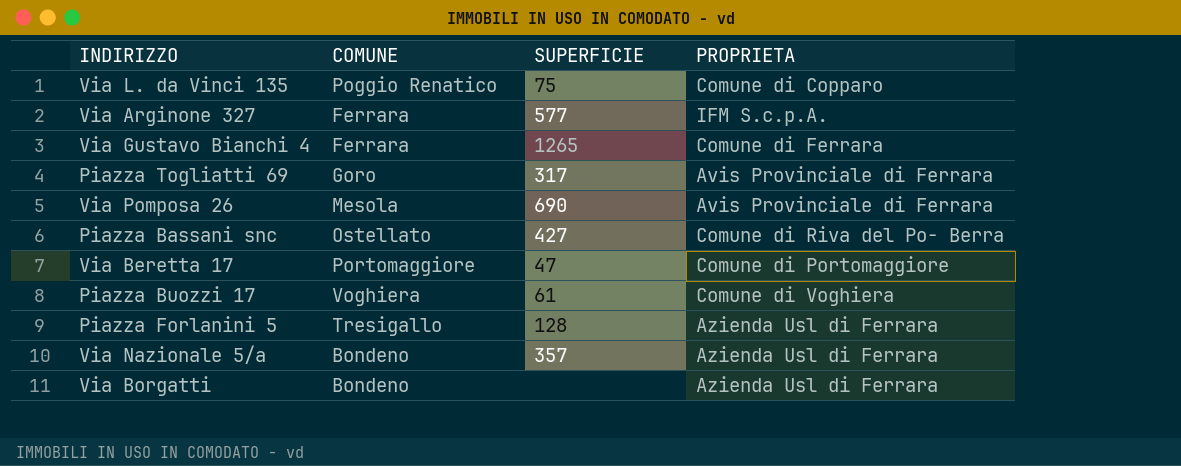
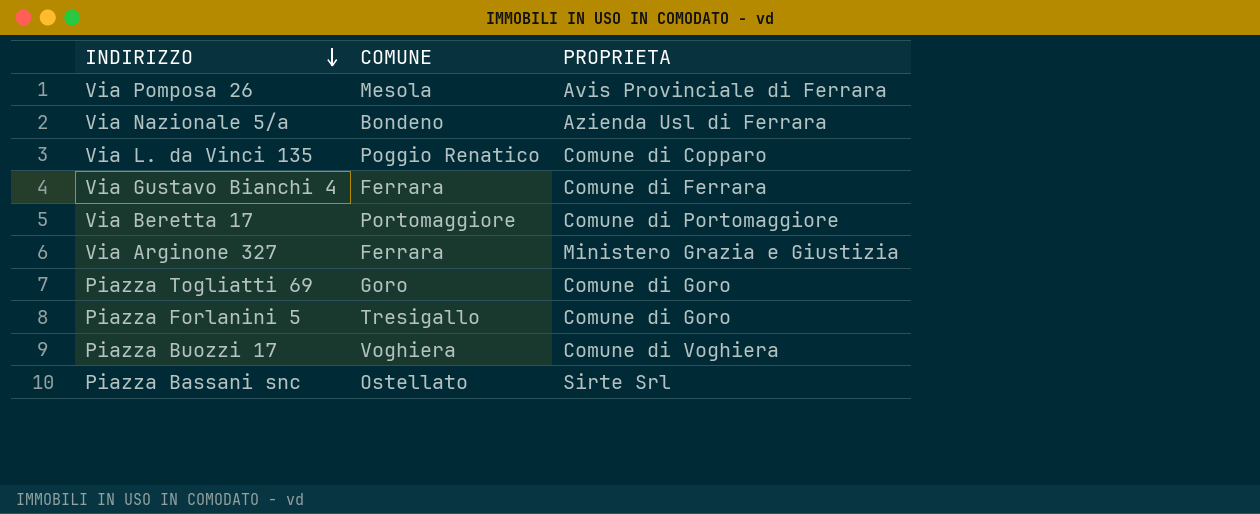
row order: none -> INDIRIZZO descending
column SUPERFICIE | position: 3 -> none
row Via Borgatti: Bondeno | none | Azienda Usl di Ferrara -> none
Via Arginone 327 | PROPRIETA: IFM S.c.p.A. -> Ministero Grazia e Giustizia
Piazza Togliatti 69 | PROPRIETA: Avis Provinciale di Ferrara -> Comune di Goro
Piazza Forlanini 5 | PROPRIETA: Azienda Usl di Ferrara -> Comune di Goro
Piazza Bassani snc | PROPRIETA: Comune di Riva del Po- Berra -> Sirte Srl

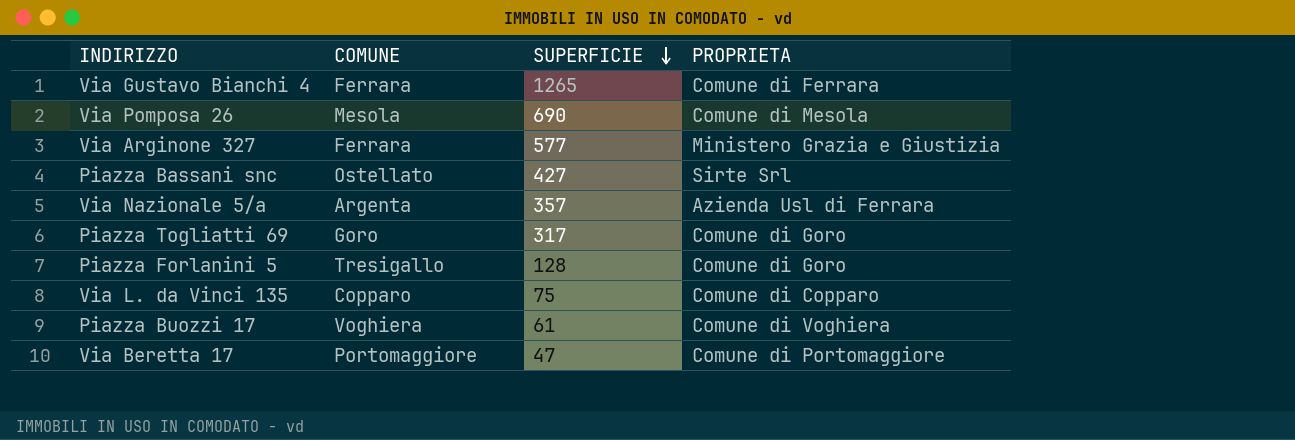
row order: INDIRIZZO descending -> SUPERFICIE descending
column SUPERFICIE | position: none -> 3
Via Pomposa 26 | PROPRIETA: Avis Provinciale di Ferrara -> Comune di Mesola
Via Nazionale 5/a | COMUNE: Bondeno -> Argenta
Via L. da Vinci 135 | COMUNE: Poggio Renatico -> Copparo

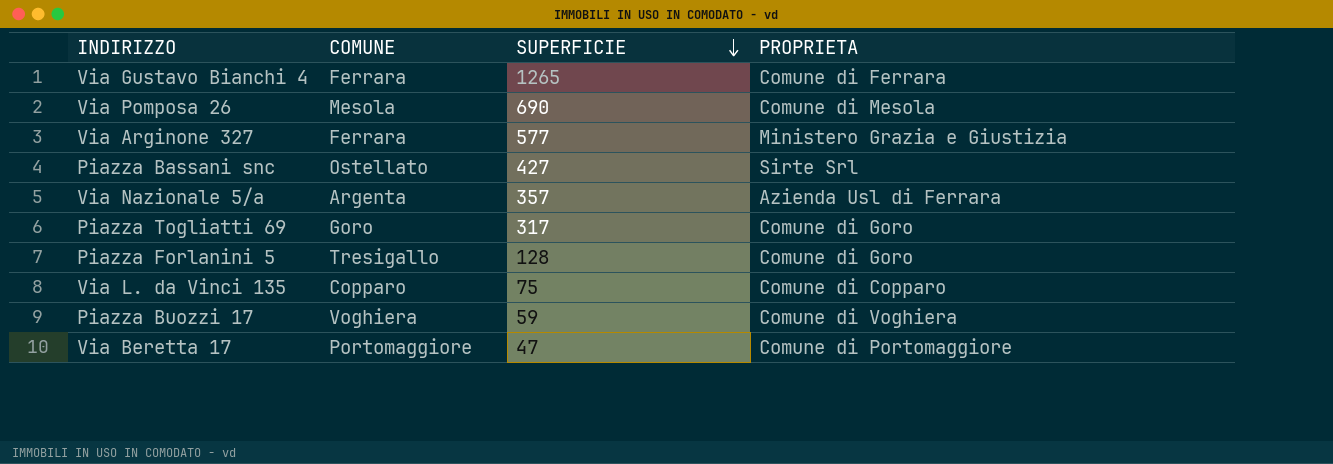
Piazza Buozzi 17 | SUPERFICIE: 61 -> 59

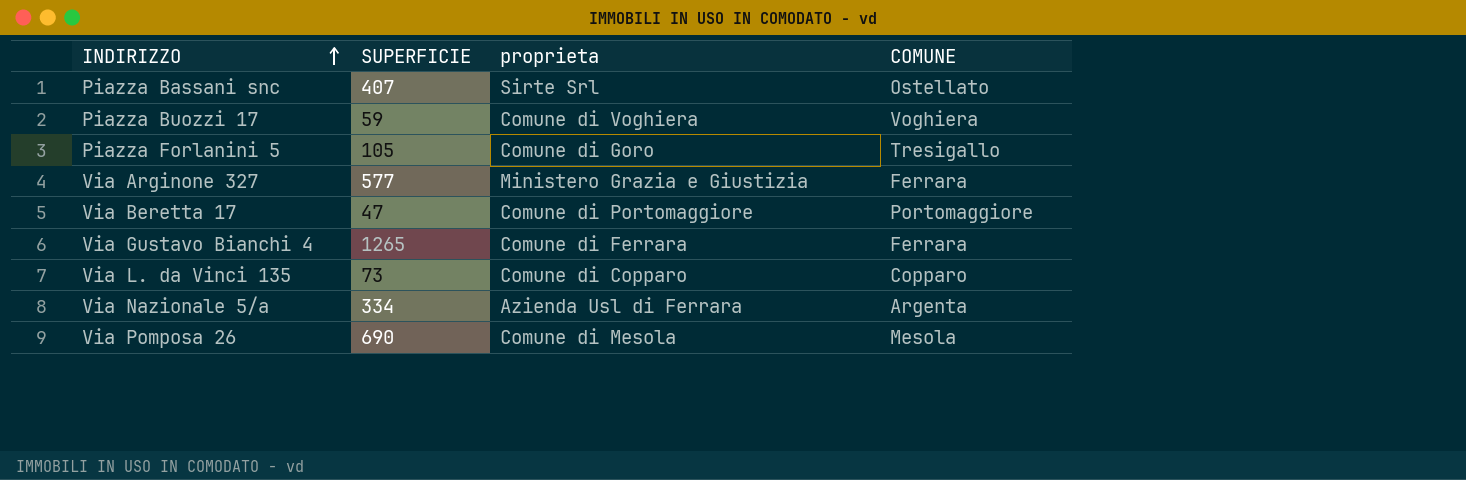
row order: SUPERFICIE descending -> INDIRIZZO ascending
column name: PROPRIETA -> proprieta
column COMUNE | position: 2 -> 4
row Piazza Togliatti 69: Goro | 317 | Comune di Goro -> none
Piazza Bassani snc | SUPERFICIE: 427 -> 407
Piazza Forlanini 5 | SUPERFICIE: 128 -> 105
Via L. da Vinci 135 | SUPERFICIE: 75 -> 73
Via Nazionale 5/a | SUPERFICIE: 357 -> 334

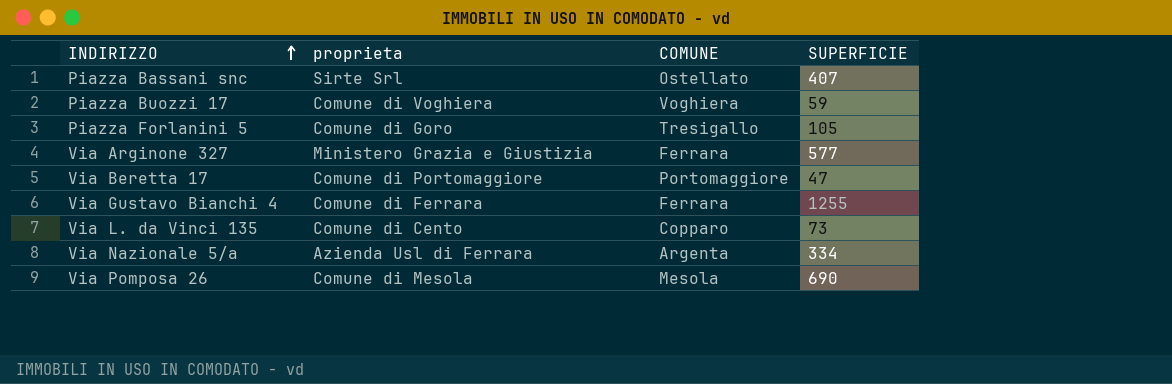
column SUPERFICIE | position: 2 -> 4
Via Gustavo Bianchi 4 | SUPERFICIE: 1265 -> 1255
Via L. da Vinci 135 | proprieta: Comune di Copparo -> Comune di Cento

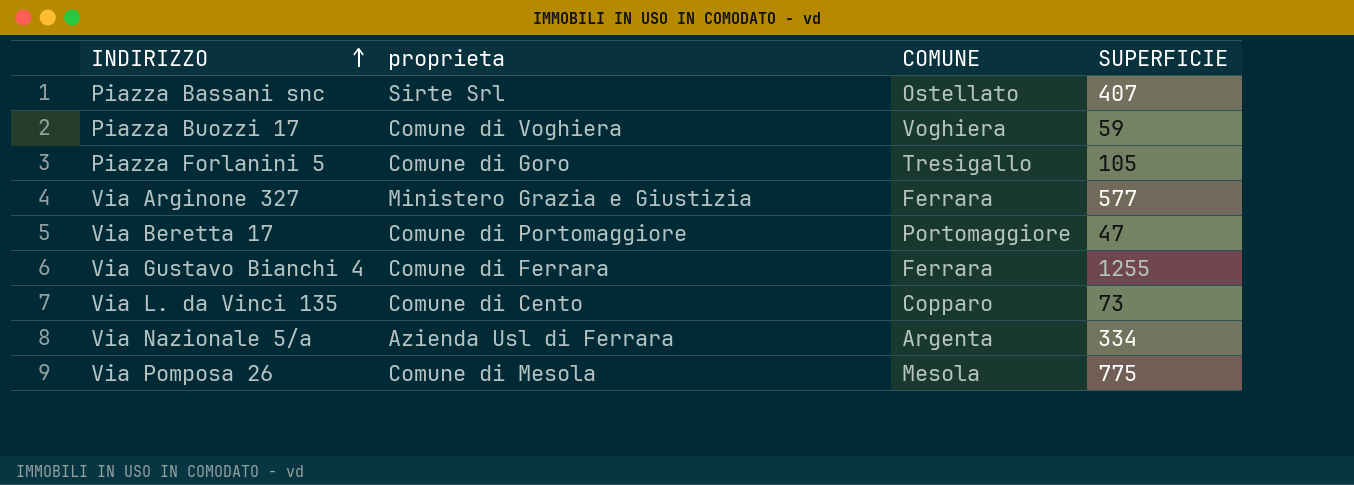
Via Pomposa 26 | SUPERFICIE: 690 -> 775

